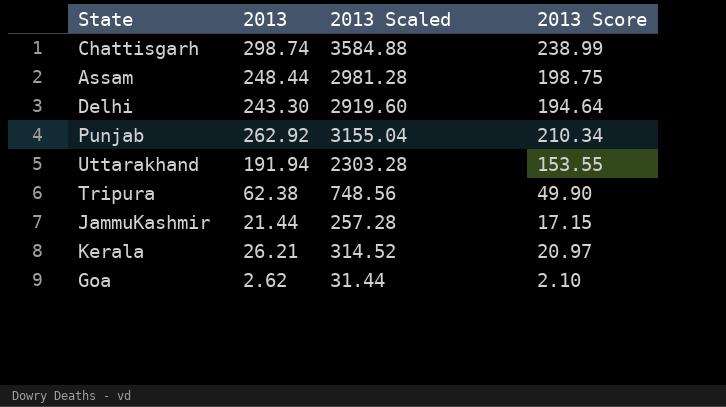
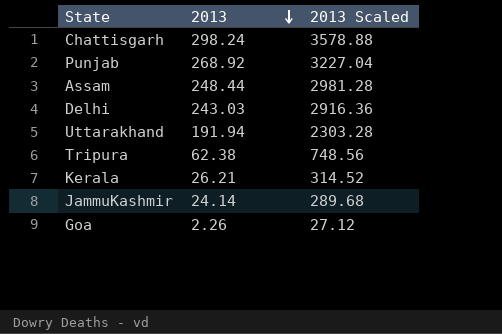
row order: none -> 2013 descending
column 2013 Score | formula: [2013] * 0.8 -> none
Chattisgarh | 2013: 298.74 -> 298.24
Chattisgarh | 2013 Scaled: 3584.88 -> 3578.88
Punjab | 2013: 262.92 -> 268.92
Punjab | 2013 Scaled: 3155.04 -> 3227.04
Delhi | 2013: 243.30 -> 243.03
Delhi | 2013 Scaled: 2919.60 -> 2916.36
JammuKashmir | 2013: 21.44 -> 24.14
JammuKashmir | 2013 Scaled: 257.28 -> 289.68
Goa | 2013: 2.62 -> 2.26
Goa | 2013 Scaled: 31.44 -> 27.12

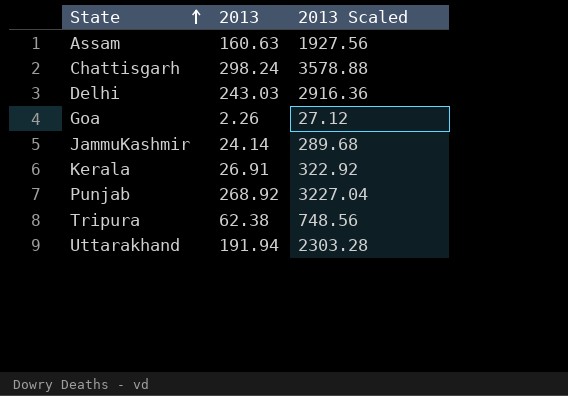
row order: 2013 descending -> State ascending
Assam | 2013: 248.44 -> 160.63
Assam | 2013 Scaled: 2981.28 -> 1927.56
Kerala | 2013: 26.21 -> 26.91
Kerala | 2013 Scaled: 314.52 -> 322.92

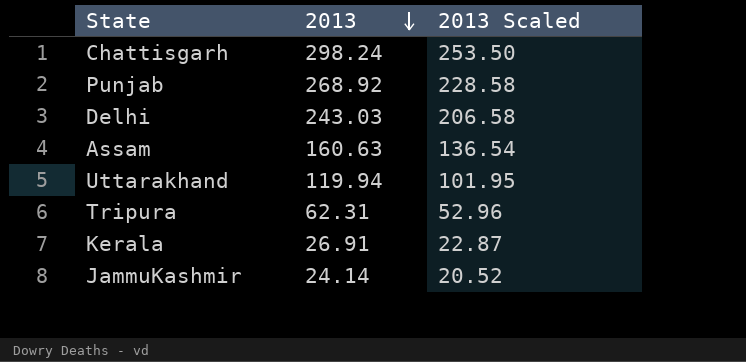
row order: State ascending -> 2013 descending
column 2013 Scaled | formula: [2013] * 12 -> [2013] * 0.85
row Goa: 2.26 | 27.12 -> none
Uttarakhand | 2013: 191.94 -> 119.94
Tripura | 2013: 62.38 -> 62.31

